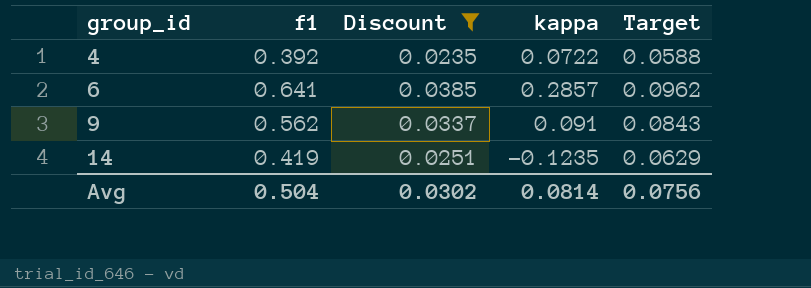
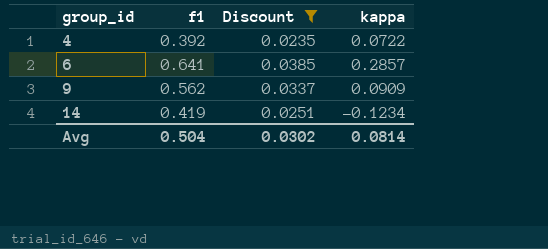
column Target | formula: [f1] * 0.15 -> none
9 | kappa: 0.091 -> 0.0909
14 | kappa: -0.1235 -> -0.1234

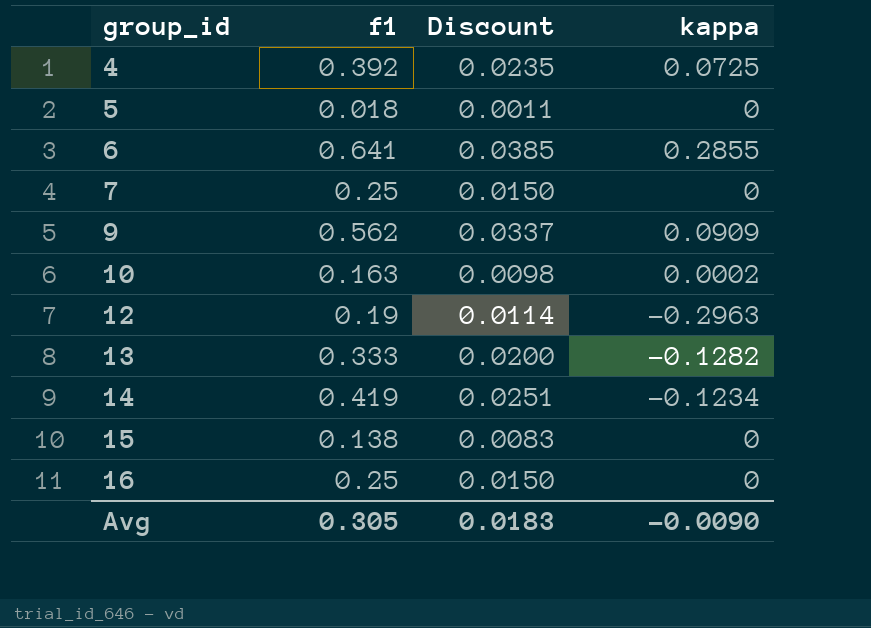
filter: Discount >= 0.0235 -> none
4 | kappa: 0.0722 -> 0.0725
6 | kappa: 0.2857 -> 0.2855
Avg | f1: 0.504 -> 0.305
Avg | Discount: 0.0302 -> 0.0183
Avg | kappa: 0.0814 -> -0.0090

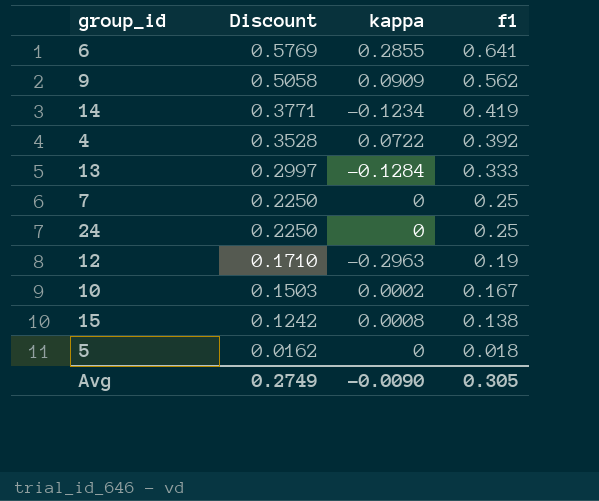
row order: group_id ascending -> Discount descending
column Discount | formula: [f1] * 0.06 -> [f1] * 0.9
column f1 | position: 2 -> 4
row 16: 0.25 | 0.0150 | 0 -> none
4 | kappa: 0.0725 -> 0.0722
13 | kappa: -0.1282 -> -0.1284
row 24: none -> 0.2250 | 0 | 0.25
10 | f1: 0.163 -> 0.167
15 | kappa: 0 -> 0.0008
Avg | Discount: 0.0183 -> 0.2749

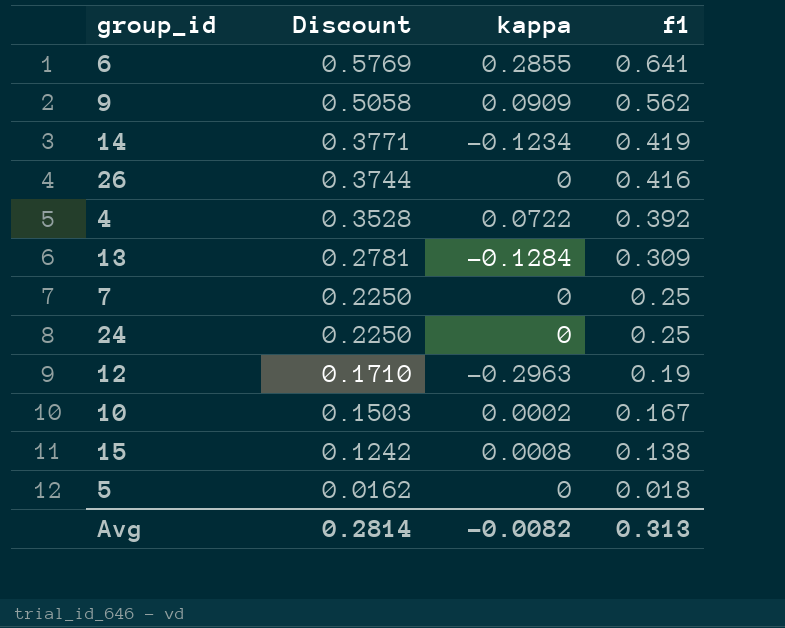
row 26: none -> 0.3744 | 0 | 0.416
13 | Discount: 0.2997 -> 0.2781
13 | f1: 0.333 -> 0.309
Avg | Discount: 0.2749 -> 0.2814
Avg | kappa: -0.0090 -> -0.0082
Avg | f1: 0.305 -> 0.313

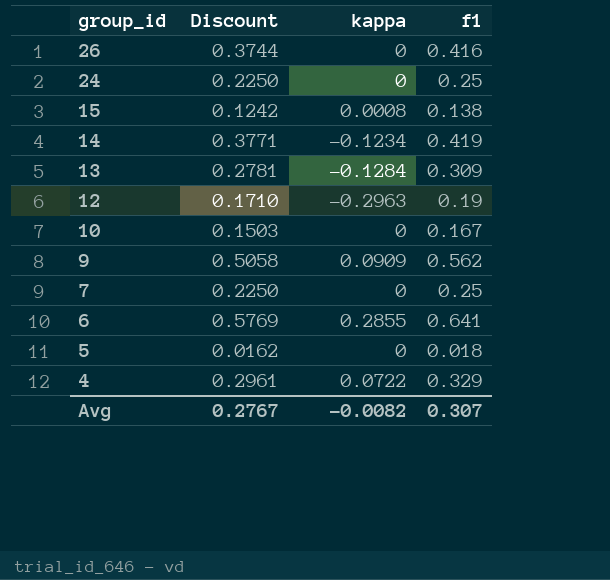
row order: Discount descending -> group_id descending
10 | kappa: 0.0002 -> 0
4 | Discount: 0.3528 -> 0.2961
4 | f1: 0.392 -> 0.329
Avg | Discount: 0.2814 -> 0.2767
Avg | f1: 0.313 -> 0.307

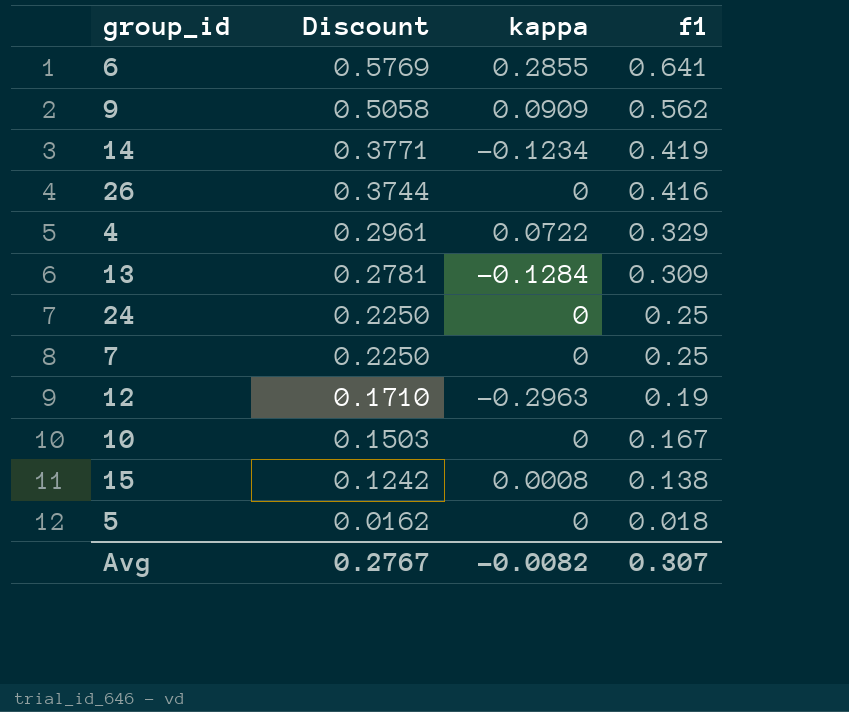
row order: group_id descending -> Discount descending

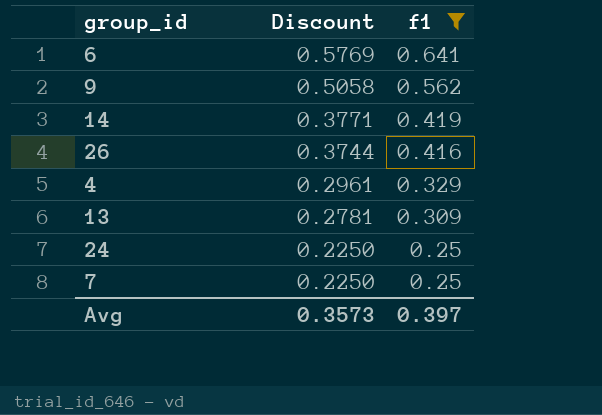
filter: none -> f1 >= 0.25
column kappa | position: 3 -> none
Avg | Discount: 0.2767 -> 0.3573
Avg | f1: 0.307 -> 0.397

